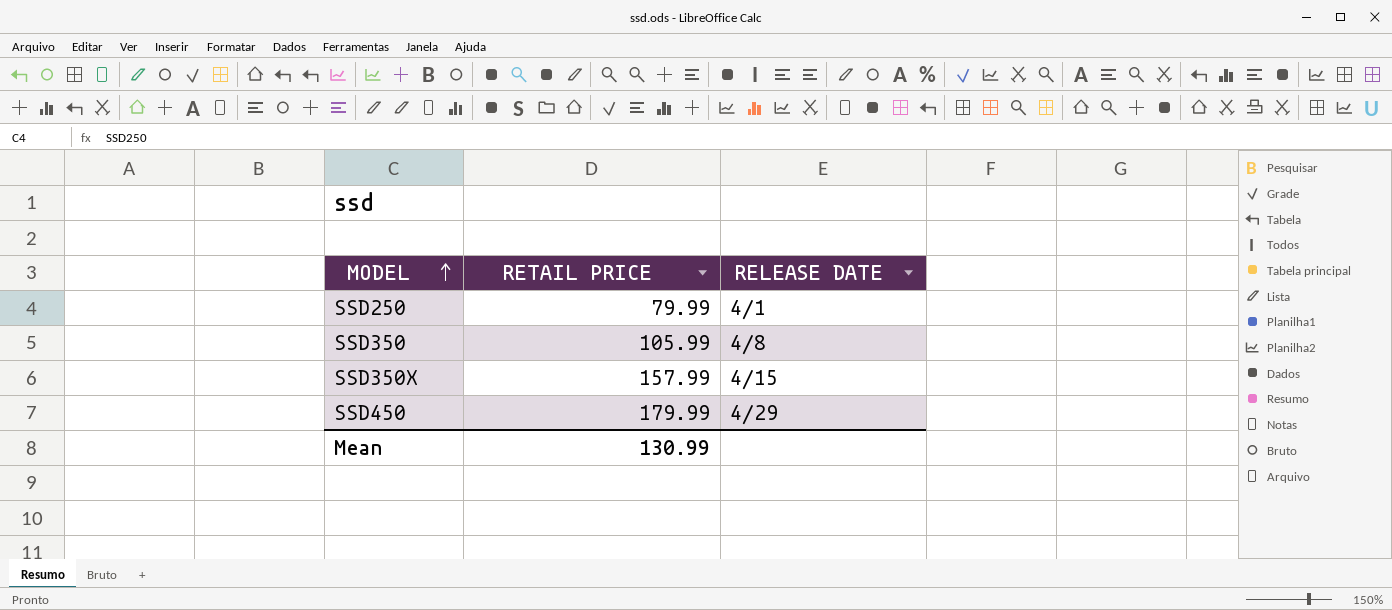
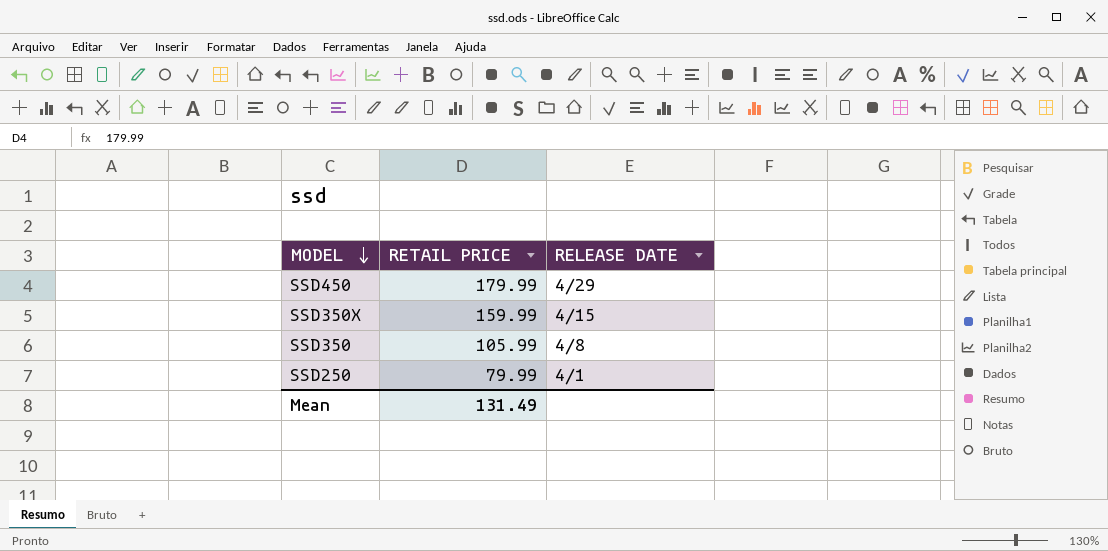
row order: MODEL ascending -> MODEL descending
SSD350X | RETAIL PRICE: 157.99 -> 159.99
Mean | RETAIL PRICE: 130.99 -> 131.49

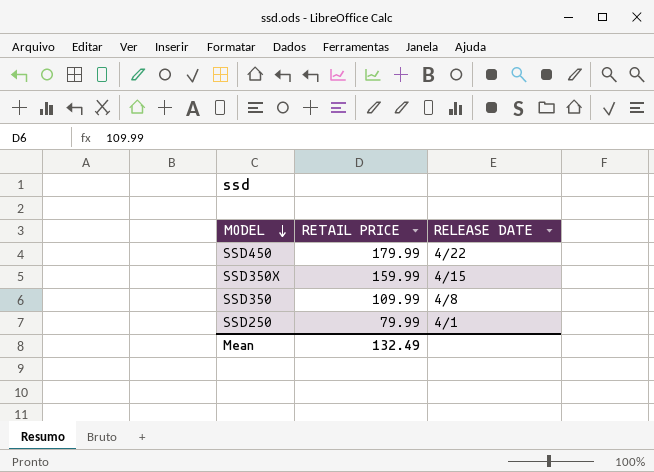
SSD450 | RELEASE DATE: 4/29 -> 4/22
SSD350 | RETAIL PRICE: 105.99 -> 109.99
Mean | RETAIL PRICE: 131.49 -> 132.49

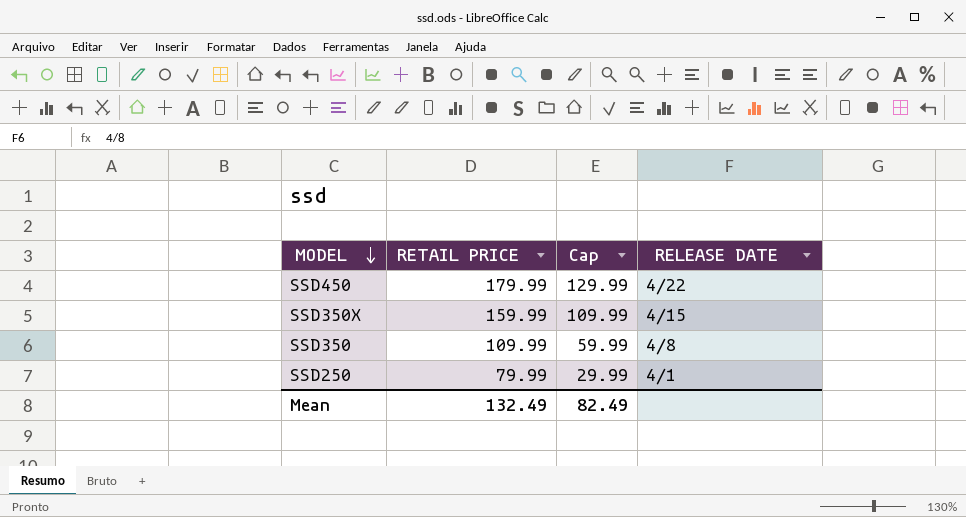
column Cap | formula: none -> [RETAIL PRICE] - 50

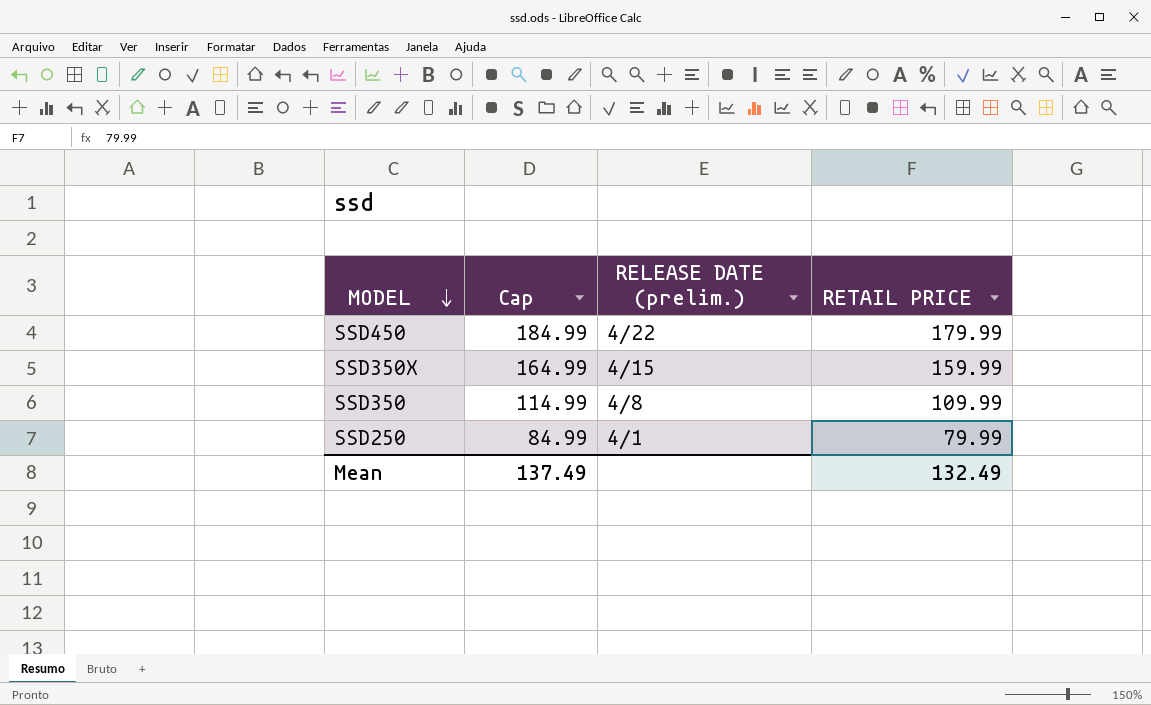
column Cap | formula: [RETAIL PRICE] - 50 -> [RETAIL PRICE] + 5
column name: RELEASE DATE -> RELEASE DATE (prelim.)
column RETAIL PRICE | position: 2 -> 4
Mean | Cap: 82.49 -> 137.49

